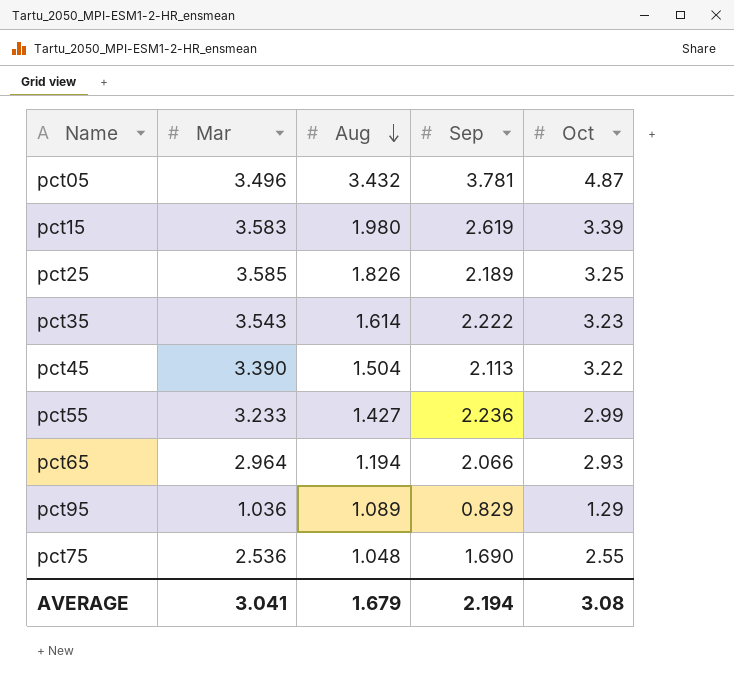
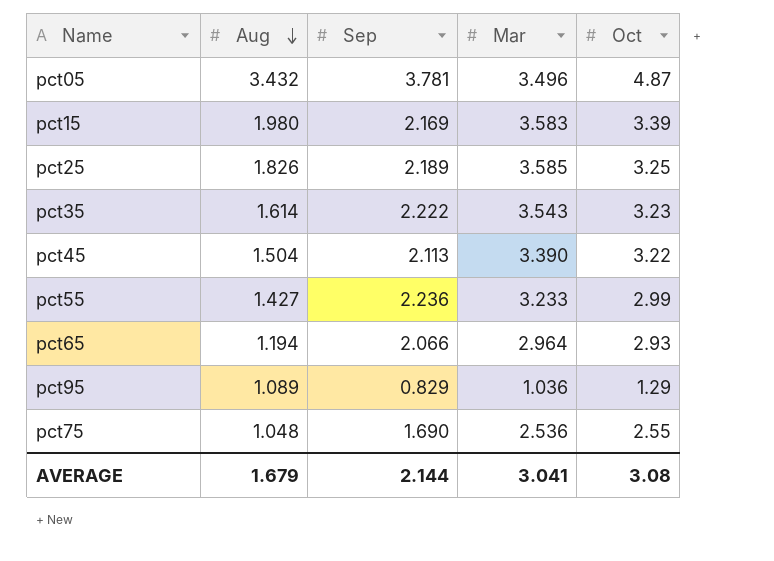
column Mar | position: 2 -> 4
pct15 | Sep: 2.619 -> 2.169
AVERAGE | Sep: 2.194 -> 2.144

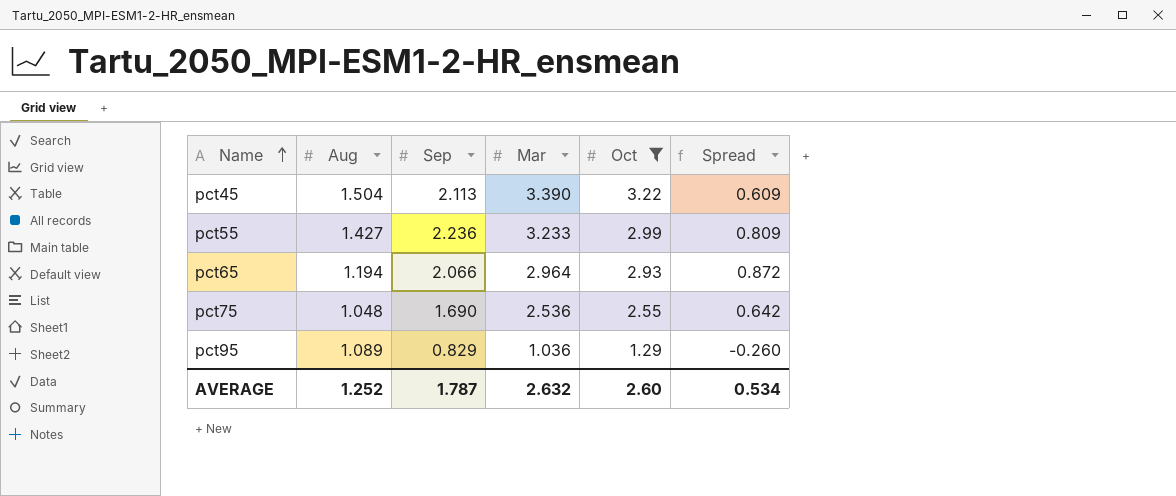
filter: none -> Oct <= 3.22
row order: Aug descending -> Name ascending
column Spread | formula: none -> [Sep] - [Aug]
AVERAGE | Aug: 1.679 -> 1.252
AVERAGE | Sep: 2.144 -> 1.787
AVERAGE | Mar: 3.041 -> 2.632
AVERAGE | Oct: 3.08 -> 2.60

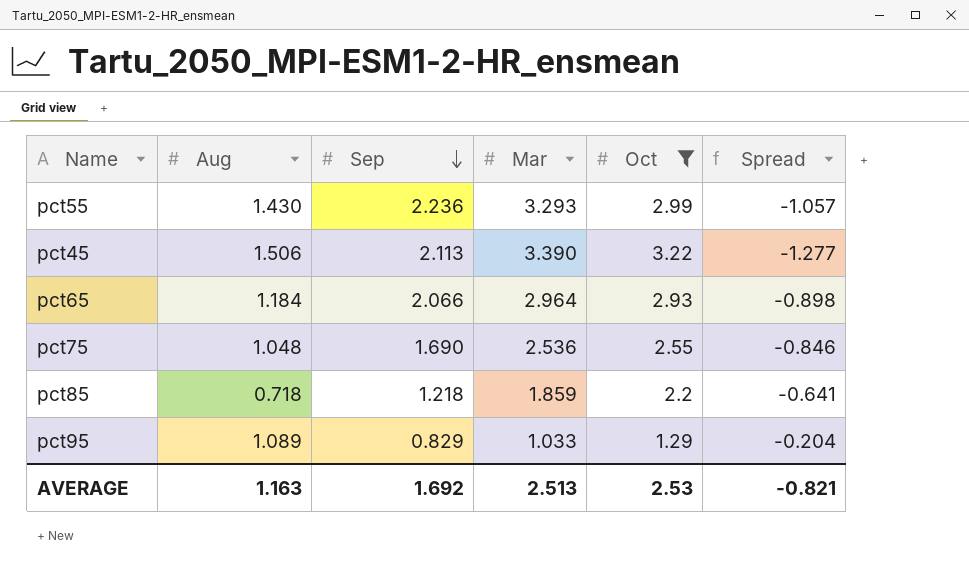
row order: Name ascending -> Sep descending
column Spread | formula: [Sep] - [Aug] -> [Sep] - [Mar]
pct55 | Aug: 1.427 -> 1.430
pct55 | Mar: 3.233 -> 3.293
pct45 | Aug: 1.504 -> 1.506
pct65 | Aug: 1.194 -> 1.184
row pct85: none -> 0.718 | 1.218 | 1.859 | 2.2 | -0.641
pct95 | Mar: 1.036 -> 1.033
AVERAGE | Aug: 1.252 -> 1.163
AVERAGE | Sep: 1.787 -> 1.692
AVERAGE | Mar: 2.632 -> 2.513
AVERAGE | Oct: 2.60 -> 2.53
AVERAGE | Spread: 0.534 -> -0.821

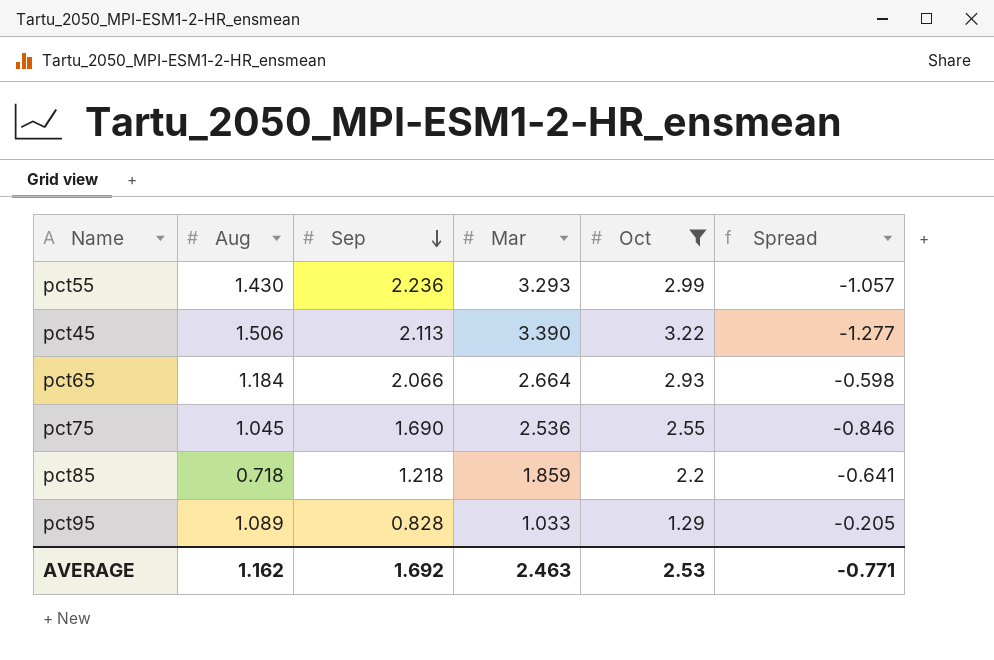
pct65 | Mar: 2.964 -> 2.664
pct65 | Spread: -0.898 -> -0.598
pct75 | Aug: 1.048 -> 1.045
pct95 | Sep: 0.829 -> 0.828
pct95 | Spread: -0.204 -> -0.205
AVERAGE | Aug: 1.163 -> 1.162
AVERAGE | Mar: 2.513 -> 2.463
AVERAGE | Spread: -0.821 -> -0.771

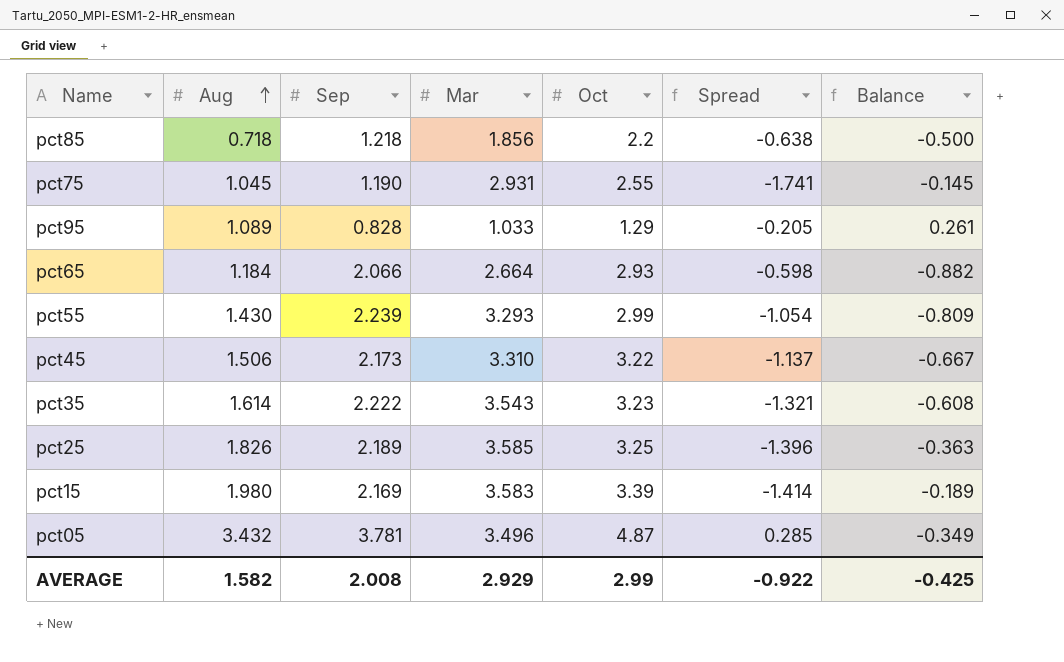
filter: Oct <= 3.22 -> none
row order: Sep descending -> Aug ascending
column Balance | formula: none -> [Aug] - [Sep]
pct85 | Mar: 1.859 -> 1.856
pct85 | Spread: -0.641 -> -0.638
pct75 | Sep: 1.690 -> 1.190
pct75 | Mar: 2.536 -> 2.931
pct75 | Spread: -0.846 -> -1.741
pct55 | Sep: 2.236 -> 2.239
pct55 | Spread: -1.057 -> -1.054
pct45 | Sep: 2.113 -> 2.173
pct45 | Mar: 3.390 -> 3.310
pct45 | Spread: -1.277 -> -1.137
AVERAGE | Aug: 1.162 -> 1.582
AVERAGE | Sep: 1.692 -> 2.008
AVERAGE | Mar: 2.463 -> 2.929
AVERAGE | Oct: 2.53 -> 2.99
AVERAGE | Spread: -0.771 -> -0.922

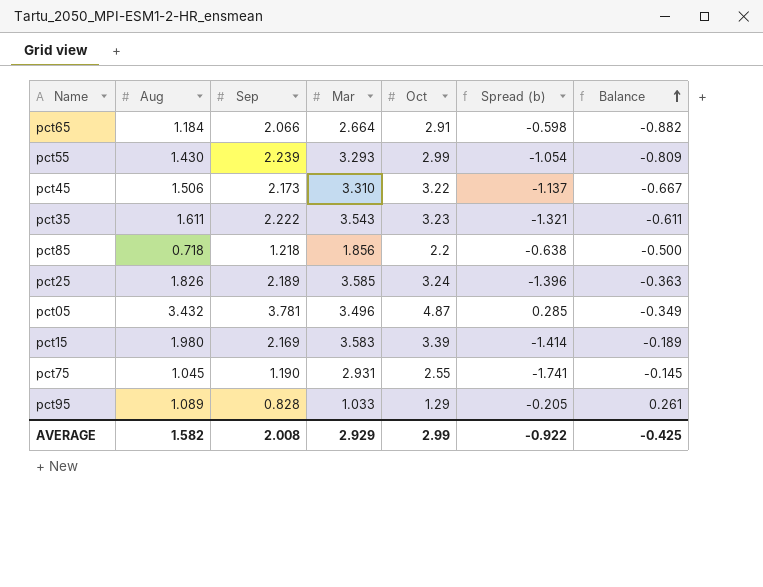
row order: Aug ascending -> Balance ascending
column name: Spread -> Spread (b)
pct65 | Oct: 2.93 -> 2.91
pct35 | Aug: 1.614 -> 1.611
pct35 | Balance: -0.608 -> -0.611
pct25 | Oct: 3.25 -> 3.24

